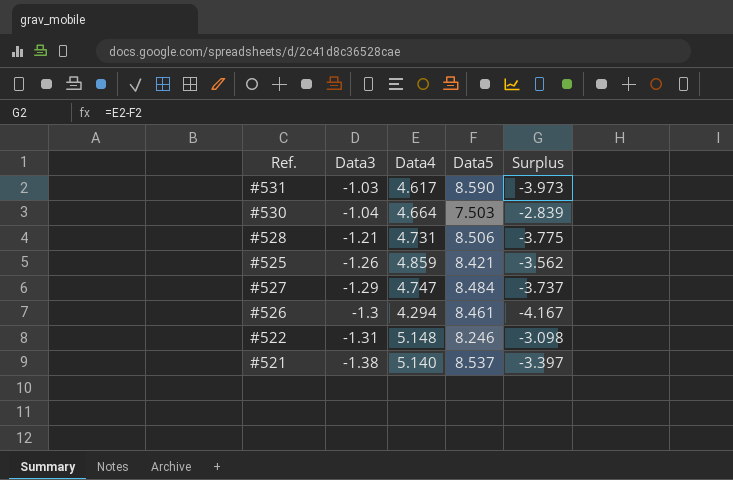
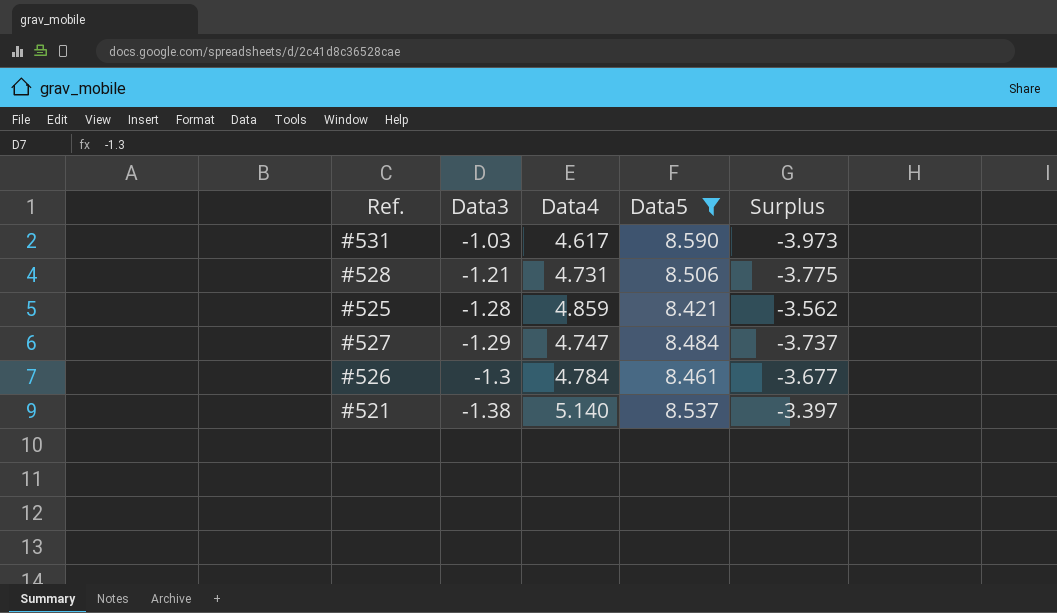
filter: none -> Data5 >= 8.421
#525 | Data3: -1.26 -> -1.28
#526 | Data4: 4.294 -> 4.784
#526 | Surplus: -4.167 -> -3.677

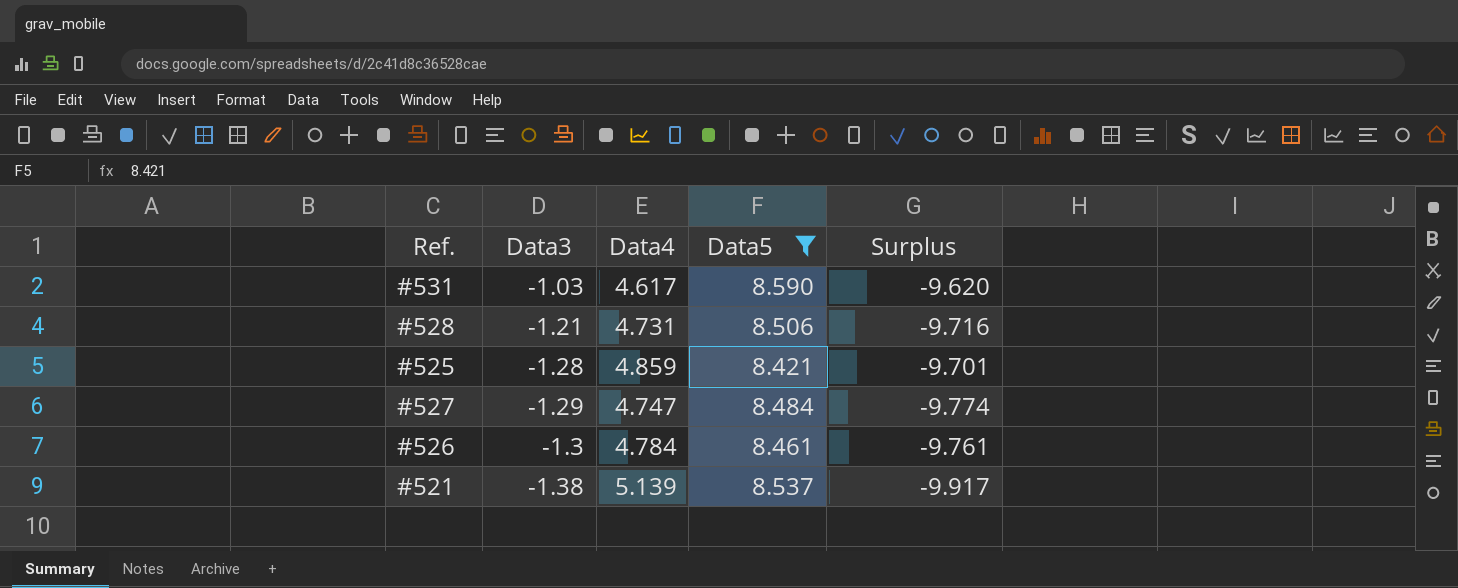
column Surplus | formula: [Data4] - [Data5] -> [Data3] - [Data5]
#521 | Data4: 5.140 -> 5.139

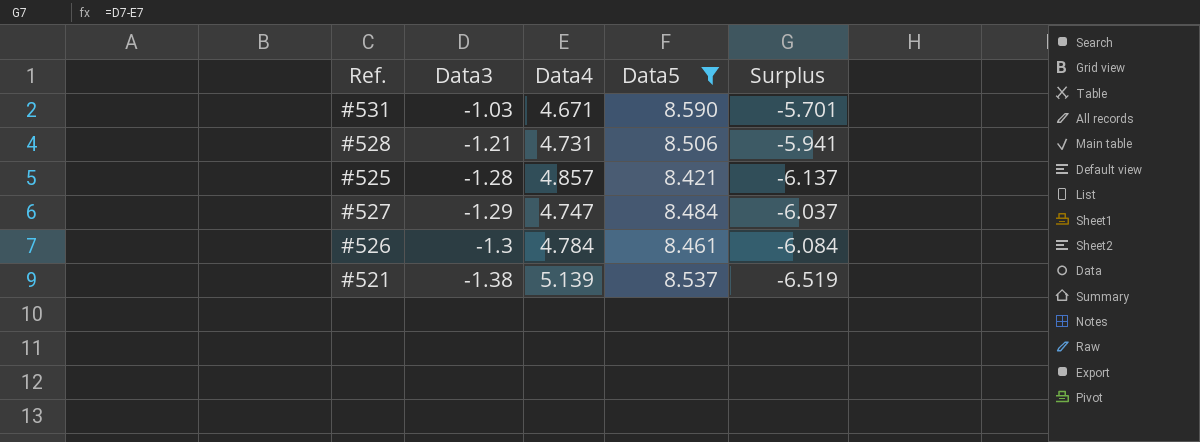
column Surplus | formula: [Data3] - [Data5] -> [Data3] - [Data4]
#531 | Data4: 4.617 -> 4.671
#525 | Data4: 4.859 -> 4.857

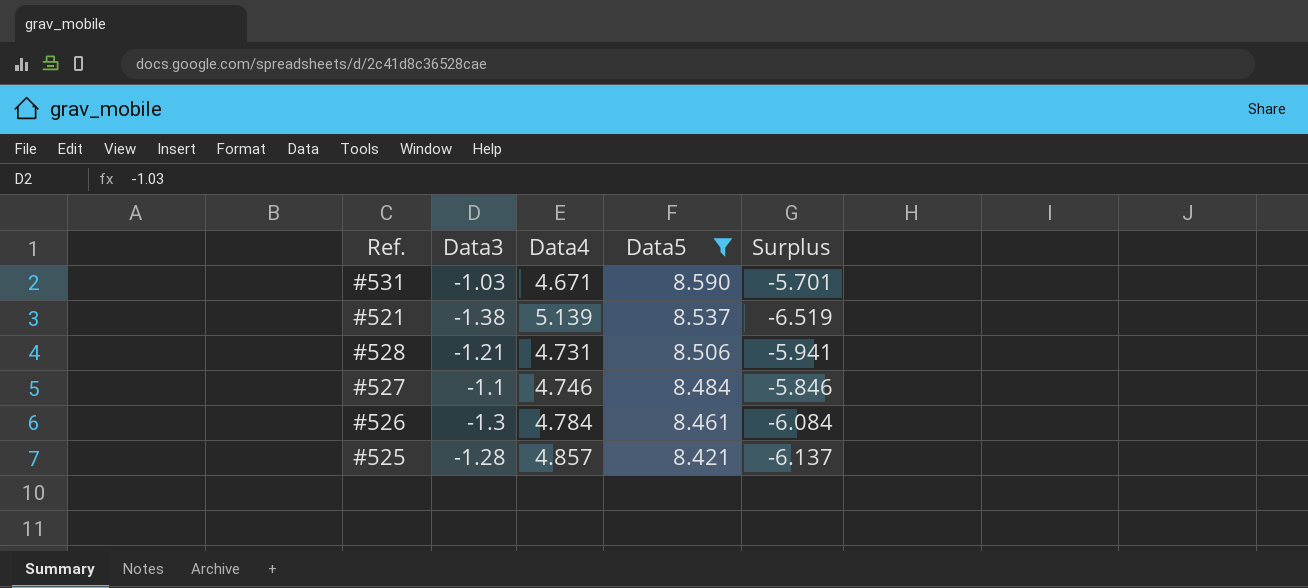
row order: Data3 descending -> Data5 descending
#527 | Data3: -1.29 -> -1.1
#527 | Data4: 4.747 -> 4.746
#527 | Surplus: -6.037 -> -5.846

